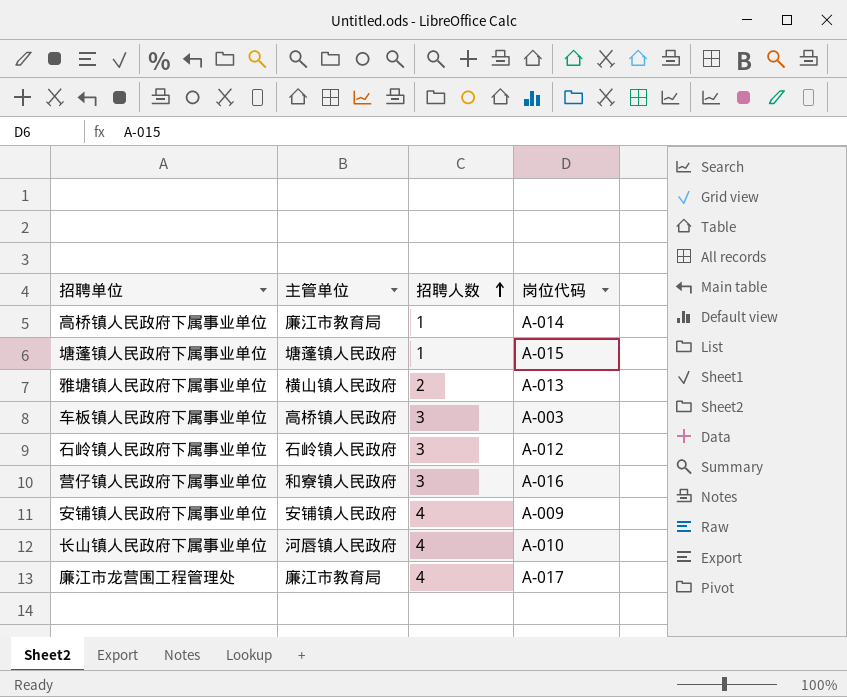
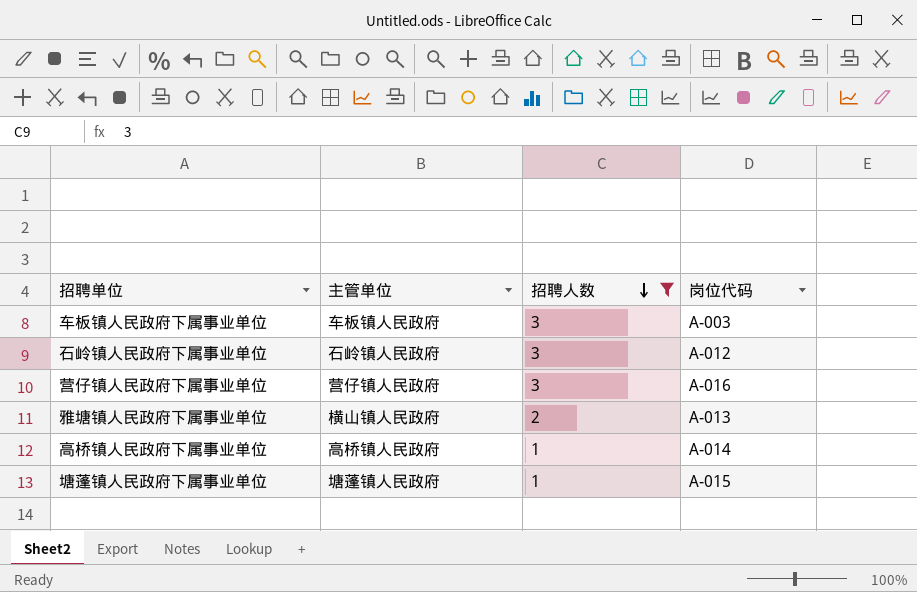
filter: none -> 招聘人数 != 4
row order: 招聘人数 ascending -> 招聘人数 descending
车板镇人民政府下属事业单位 | 主管单位: 高桥镇人民政府 -> 车板镇人民政府
营仔镇人民政府下属事业单位 | 主管单位: 和寮镇人民政府 -> 营仔镇人民政府
高桥镇人民政府下属事业单位 | 主管单位: 廉江市教育局 -> 高桥镇人民政府

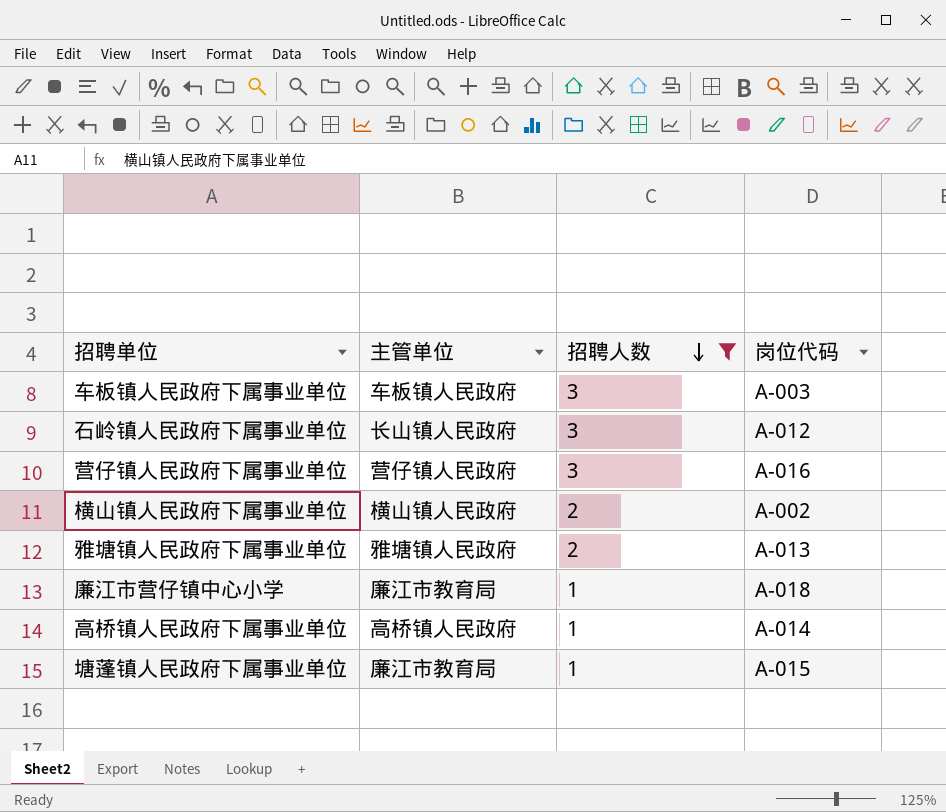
石岭镇人民政府下属事业单位 | 主管单位: 石岭镇人民政府 -> 长山镇人民政府
row 横山镇人民政府下属事业单位: none -> 横山镇人民政府 | 2 | A-002
雅塘镇人民政府下属事业单位 | 主管单位: 横山镇人民政府 -> 雅塘镇人民政府
row 廉江市营仔镇中心小学: none -> 廉江市教育局 | 1 | A-018
塘蓬镇人民政府下属事业单位 | 主管单位: 塘蓬镇人民政府 -> 廉江市教育局

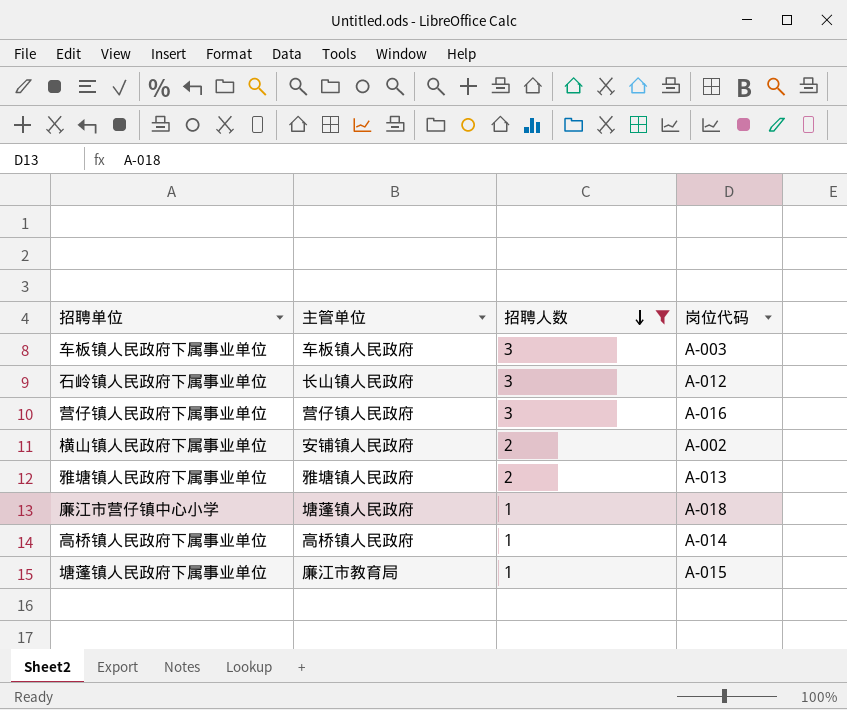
横山镇人民政府下属事业单位 | 主管单位: 横山镇人民政府 -> 安铺镇人民政府
廉江市营仔镇中心小学 | 主管单位: 廉江市教育局 -> 塘蓬镇人民政府

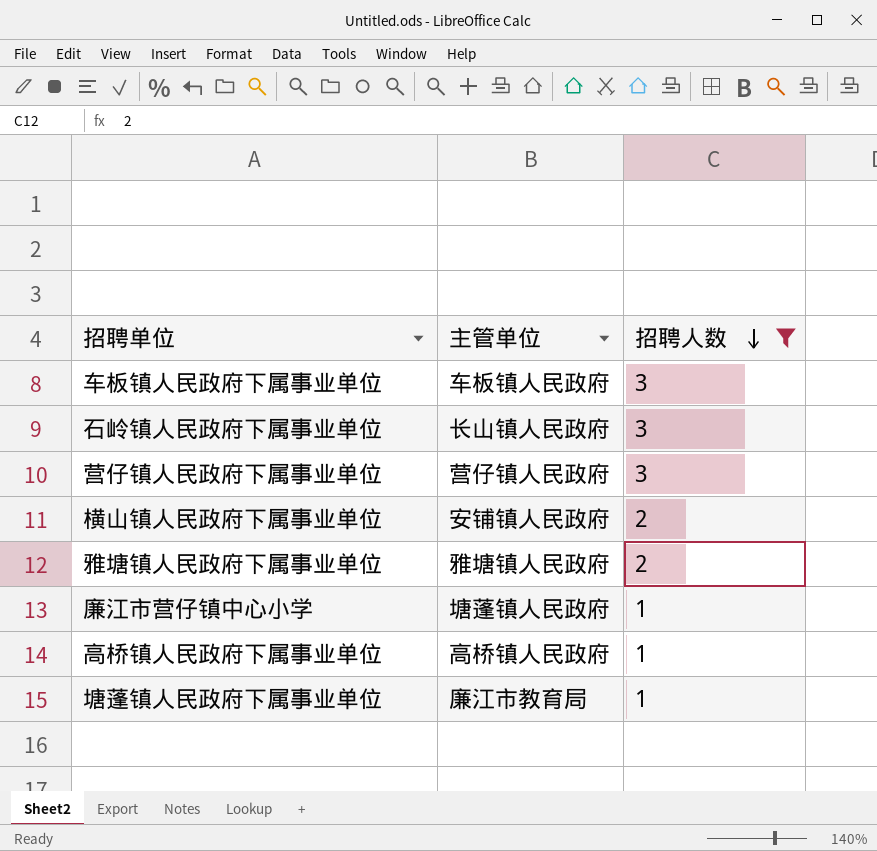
column 岗位代码 | position: 4 -> none

